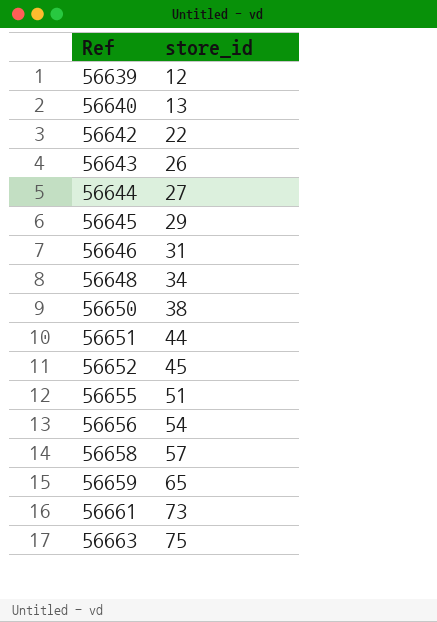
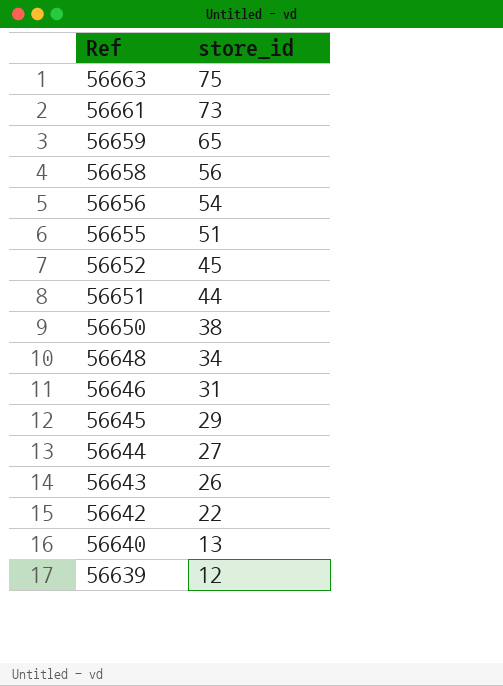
row order: Ref ascending -> Ref descending
56658 | store_id: 57 -> 56

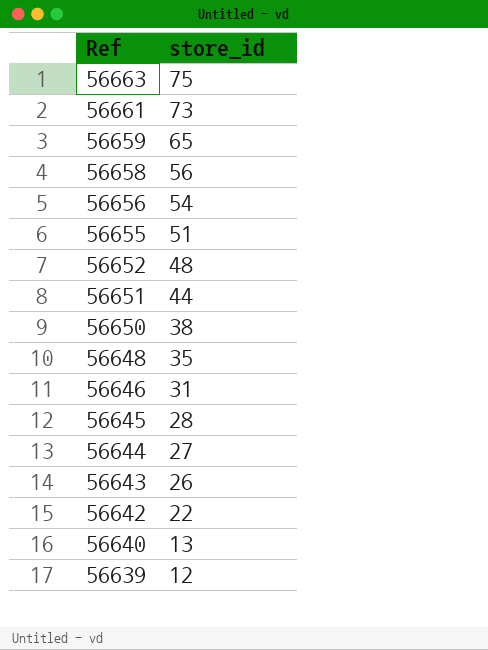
56652 | store_id: 45 -> 48
56648 | store_id: 34 -> 35
56645 | store_id: 29 -> 28

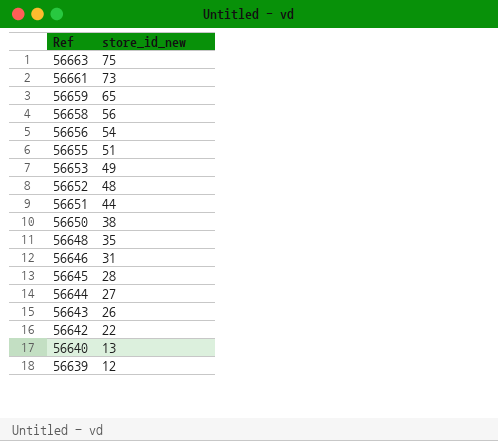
column name: store_id -> store_id_new
row 56653: none -> 49

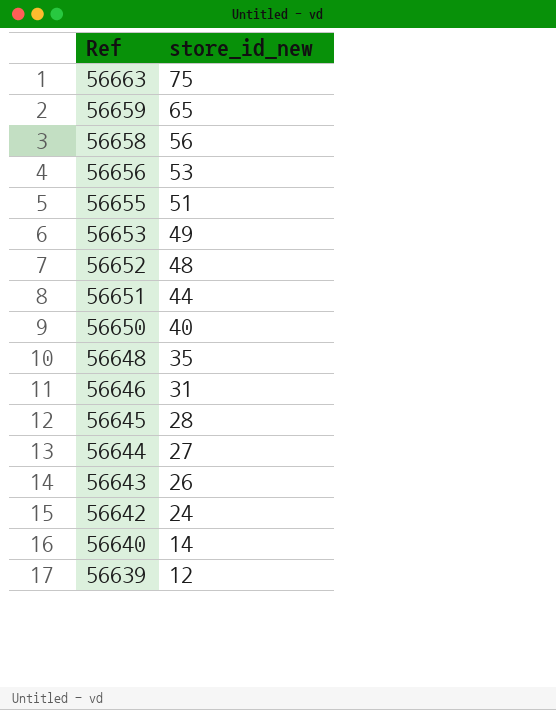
row 56661: 73 -> none
56656 | store_id_new: 54 -> 53
56650 | store_id_new: 38 -> 40
56642 | store_id_new: 22 -> 24
56640 | store_id_new: 13 -> 14

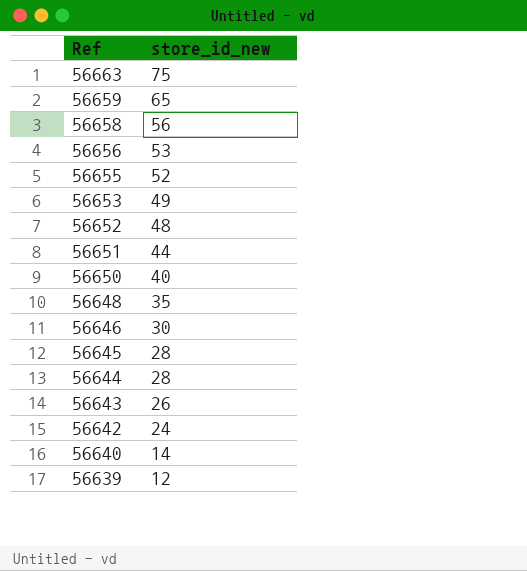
56655 | store_id_new: 51 -> 52
56646 | store_id_new: 31 -> 30
56644 | store_id_new: 27 -> 28

